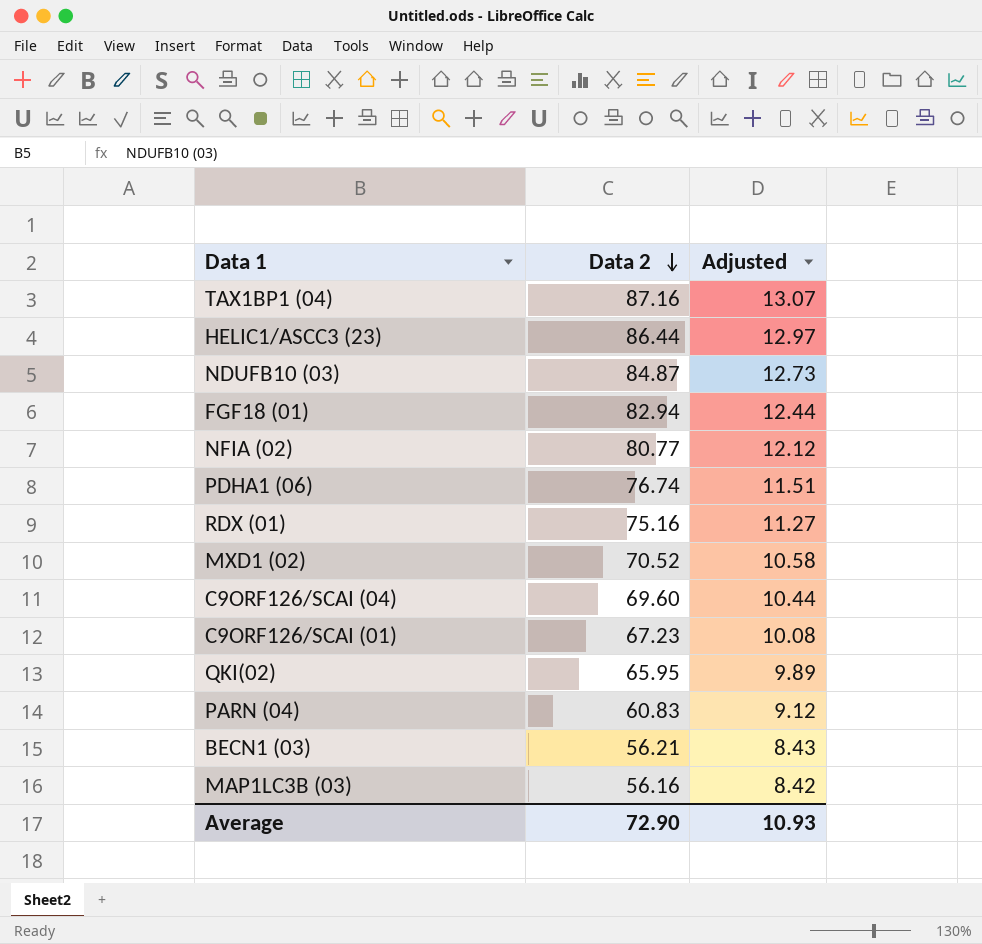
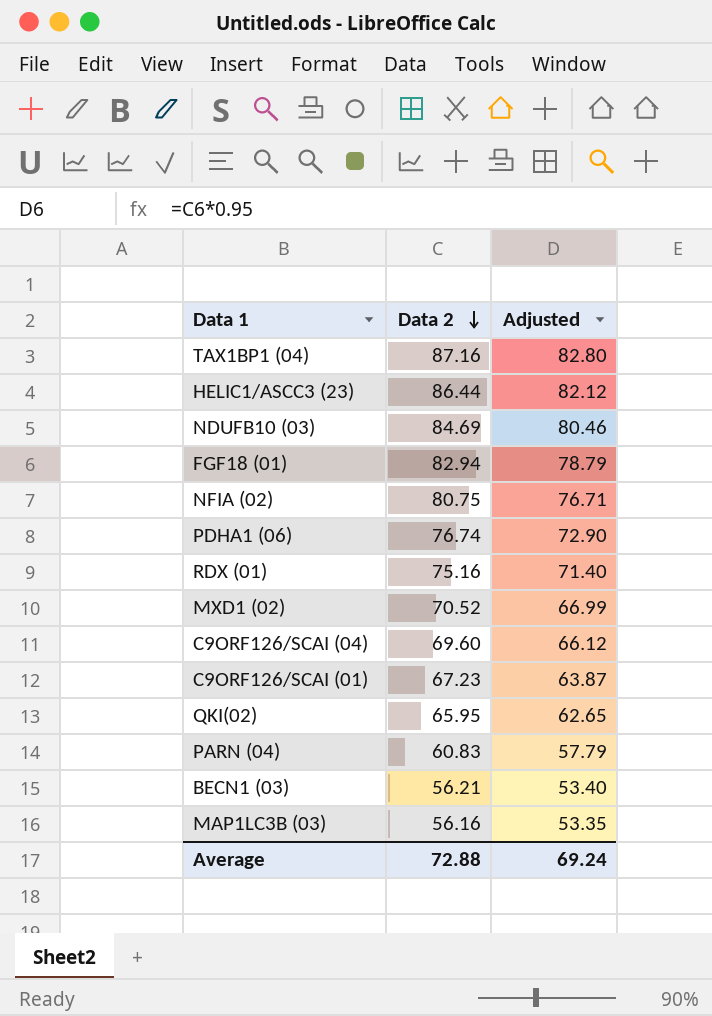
column Adjusted | formula: [Data 2] * 0.15 -> [Data 2] * 0.95
NDUFB10 (03) | Data 2: 84.87 -> 84.69
NFIA (02) | Data 2: 80.77 -> 80.75
Average | Data 2: 72.90 -> 72.88
Average | Adjusted: 10.93 -> 69.24

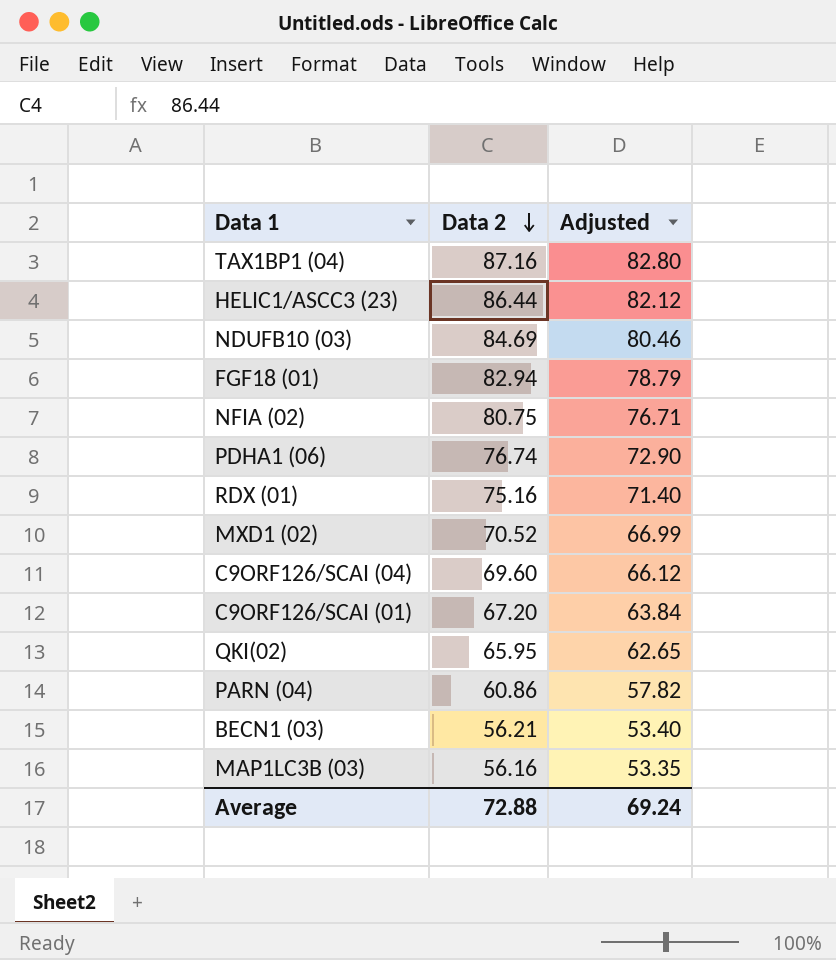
C9ORF126/SCAI (01) | Data 2: 67.23 -> 67.20
C9ORF126/SCAI (01) | Adjusted: 63.87 -> 63.84
PARN (04) | Data 2: 60.83 -> 60.86
PARN (04) | Adjusted: 57.79 -> 57.82

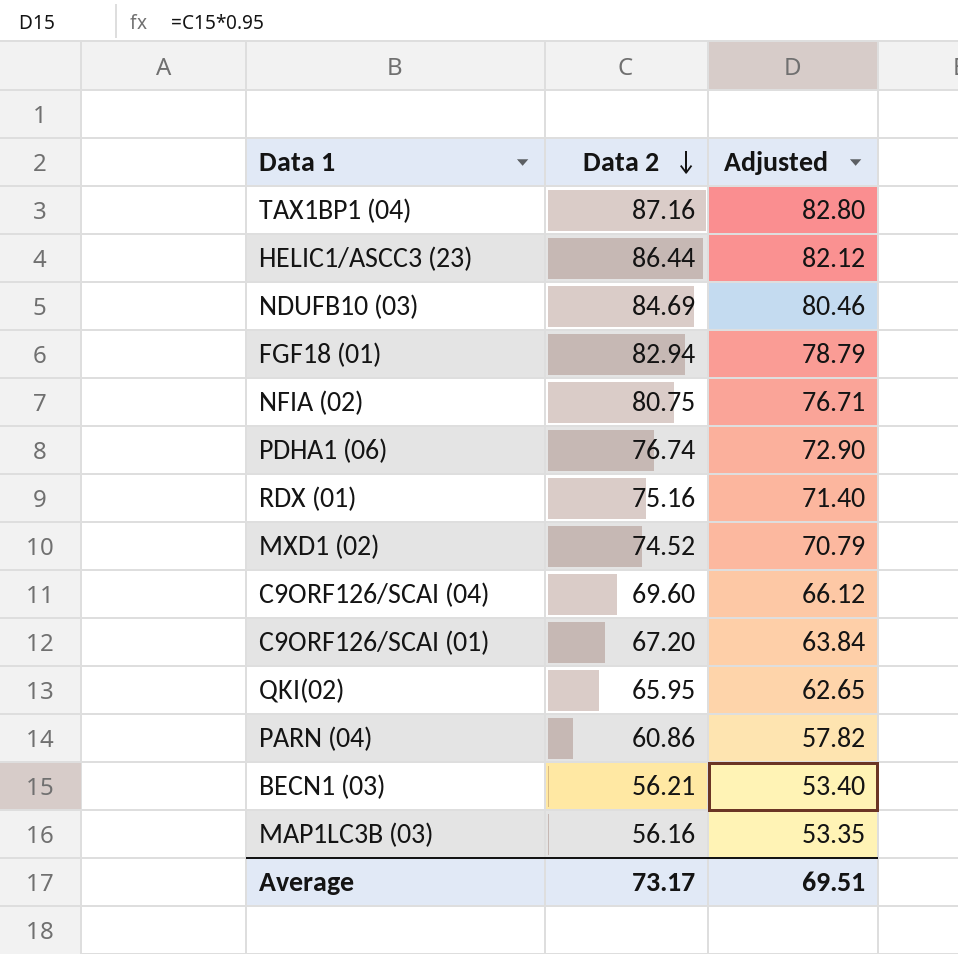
MXD1 (02) | Data 2: 70.52 -> 74.52
MXD1 (02) | Adjusted: 66.99 -> 70.79
Average | Data 2: 72.88 -> 73.17
Average | Adjusted: 69.24 -> 69.51

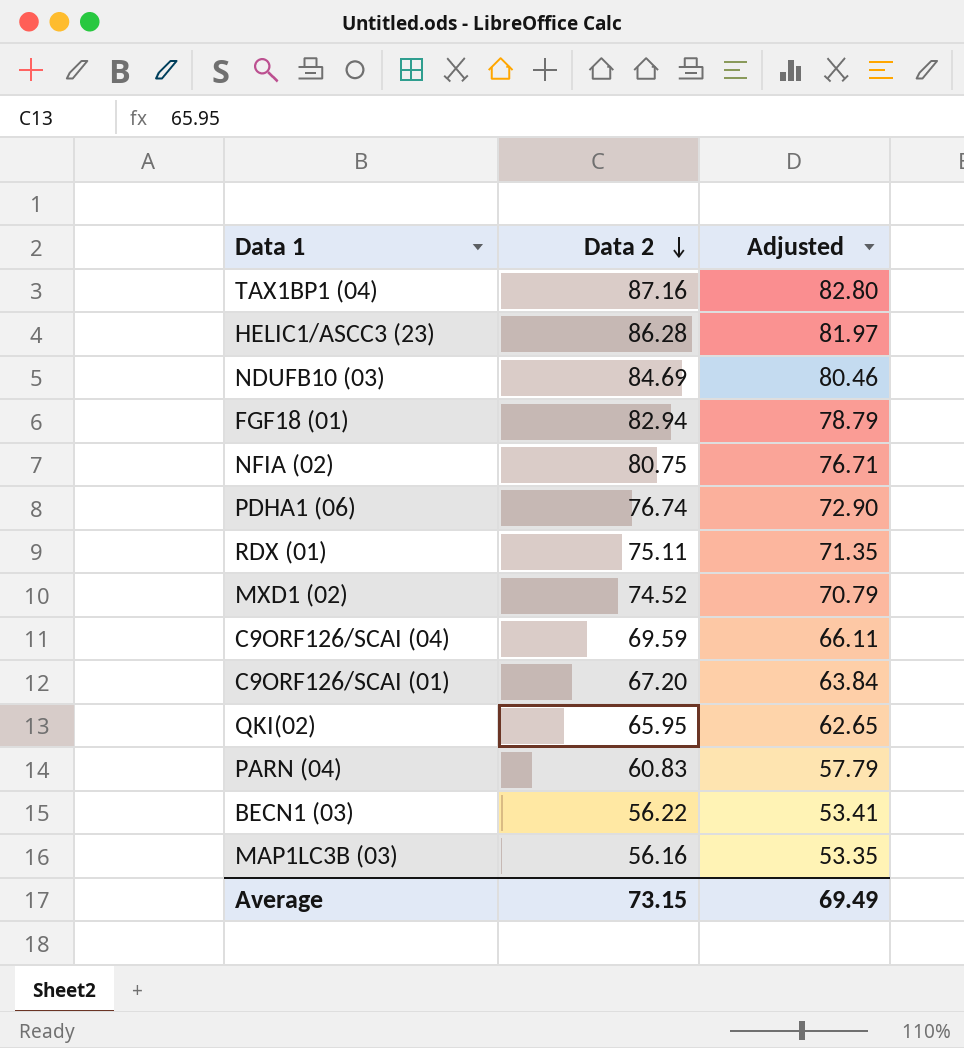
HELIC1/ASCC3 (23) | Data 2: 86.44 -> 86.28
HELIC1/ASCC3 (23) | Adjusted: 82.12 -> 81.97
RDX (01) | Data 2: 75.16 -> 75.11
RDX (01) | Adjusted: 71.40 -> 71.35
C9ORF126/SCAI (04) | Data 2: 69.60 -> 69.59
C9ORF126/SCAI (04) | Adjusted: 66.12 -> 66.11
PARN (04) | Data 2: 60.86 -> 60.83
PARN (04) | Adjusted: 57.82 -> 57.79
BECN1 (03) | Data 2: 56.21 -> 56.22
BECN1 (03) | Adjusted: 53.40 -> 53.41
Average | Data 2: 73.17 -> 73.15
Average | Adjusted: 69.51 -> 69.49

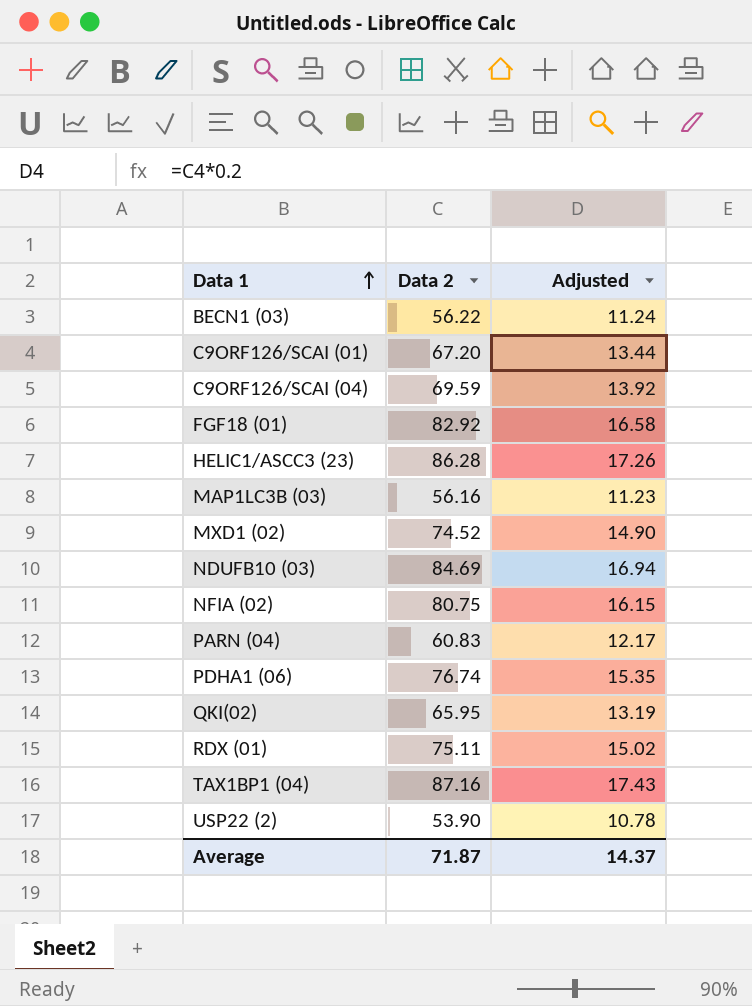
row order: Data 2 descending -> Data 1 ascending
column Adjusted | formula: [Data 2] * 0.95 -> [Data 2] * 0.2
FGF18 (01) | Data 2: 82.94 -> 82.92
row USP22 (2): none -> 53.90 | 10.78
Average | Data 2: 73.15 -> 71.87
Average | Adjusted: 69.49 -> 14.37

